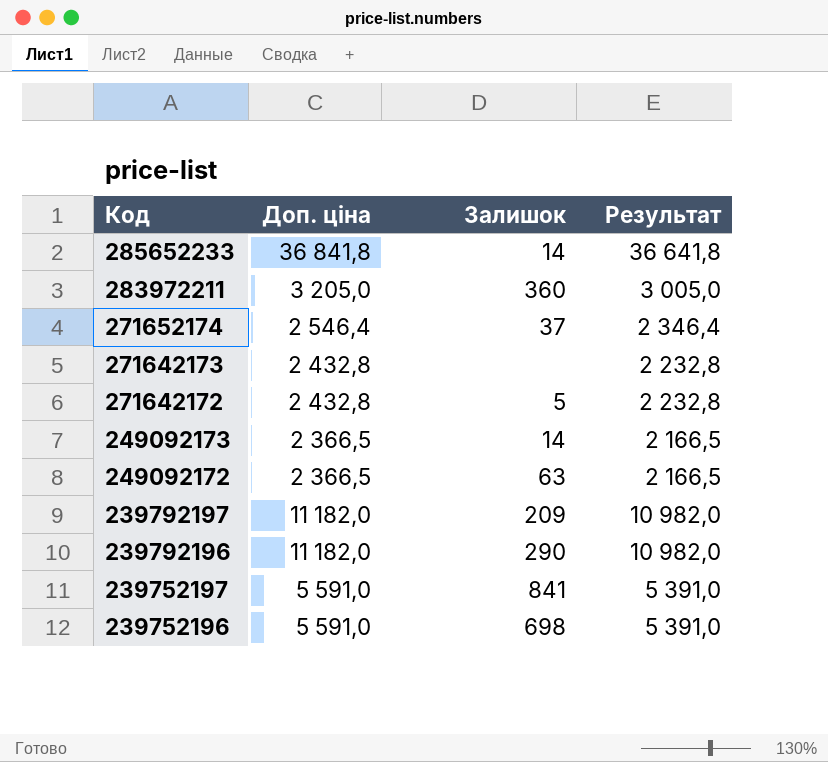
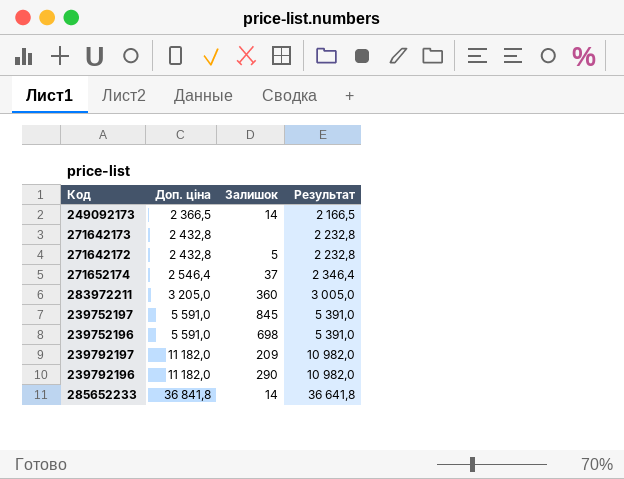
row order: Код descending -> Доп. ціна ascending
row 249092172: 2 366,5 | 63 | 2 166,5 -> none
239752197 | Залишок: 841 -> 845

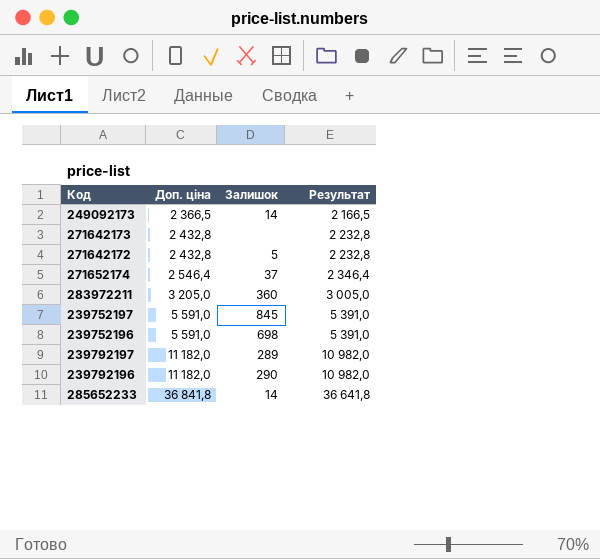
239792197 | Залишок: 209 -> 289

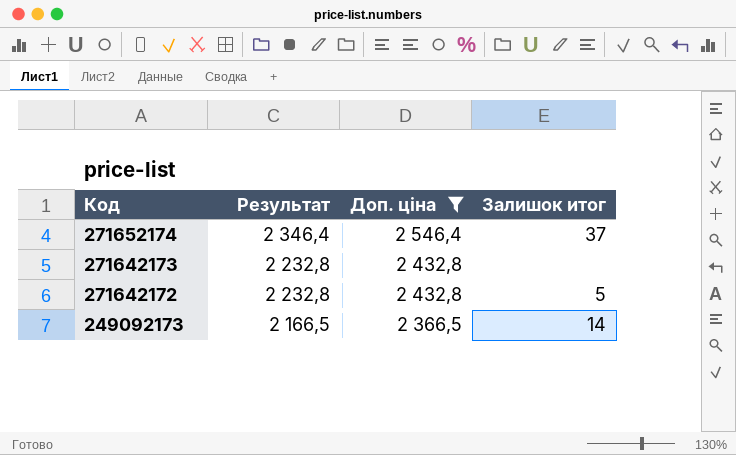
filter: none -> Доп. ціна <= 2 546,4
row order: Доп. ціна ascending -> Код descending
column Результат | position: 4 -> 2
column name: Залишок -> Залишок итог

